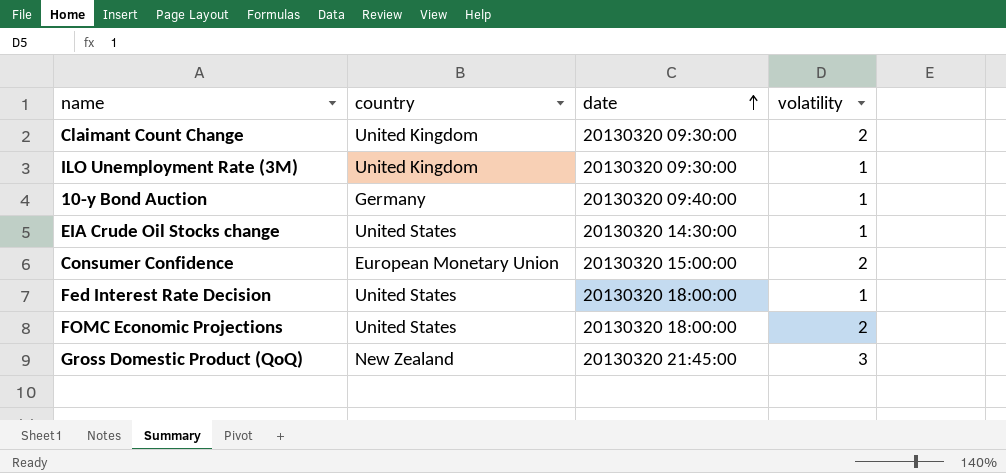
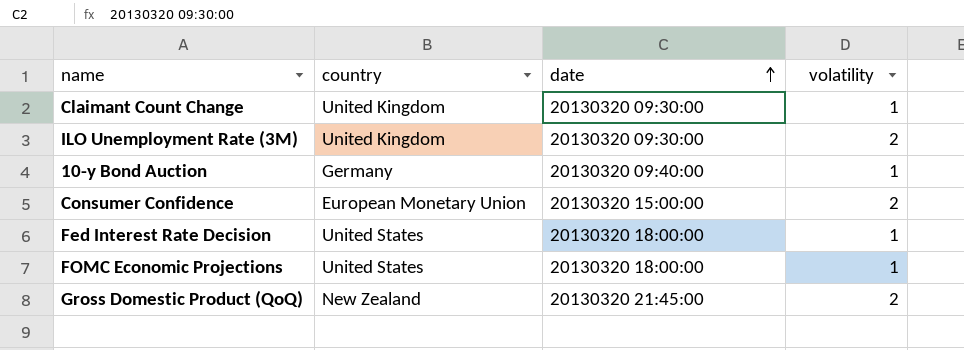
row EIA Crude Oil Stocks change: United States | 20130320 14:30:00 | 1 -> none
Claimant Count Change | volatility: 2 -> 1
ILO Unemployment Rate (3M) | volatility: 1 -> 2
FOMC Economic Projections | volatility: 2 -> 1
Gross Domestic Product (QoQ) | volatility: 3 -> 2

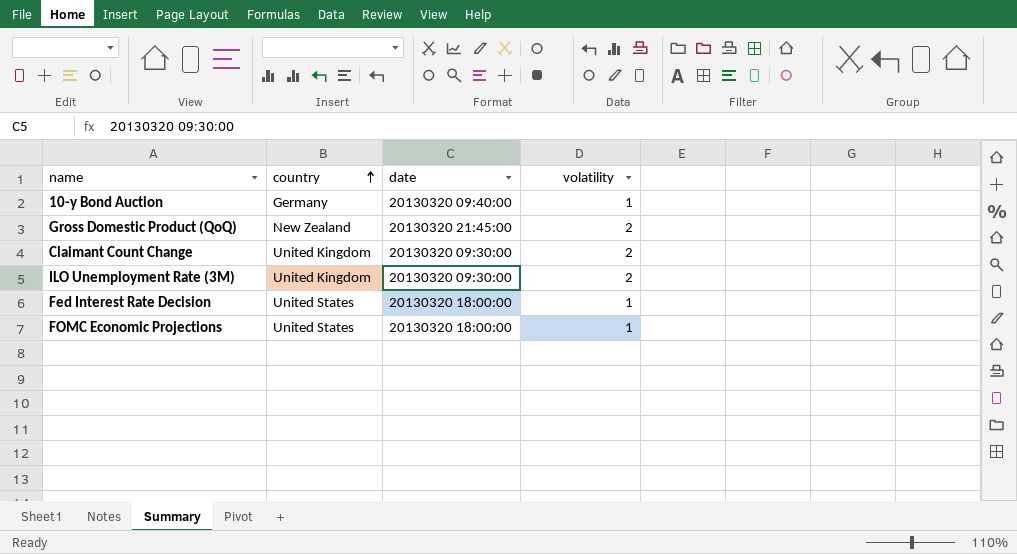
row order: date ascending -> country ascending
row Consumer Confidence: European Monetary Union | 20130320 15:00:00 | 2 -> none
Claimant Count Change | volatility: 1 -> 2

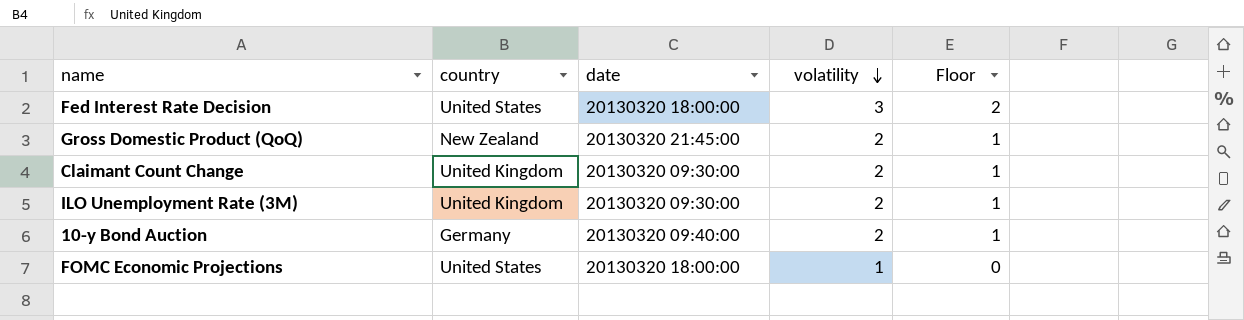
row order: country ascending -> volatility descending
column Floor | formula: none -> [volatility] - 1
Fed Interest Rate Decision | volatility: 1 -> 3
10-y Bond Auction | volatility: 1 -> 2

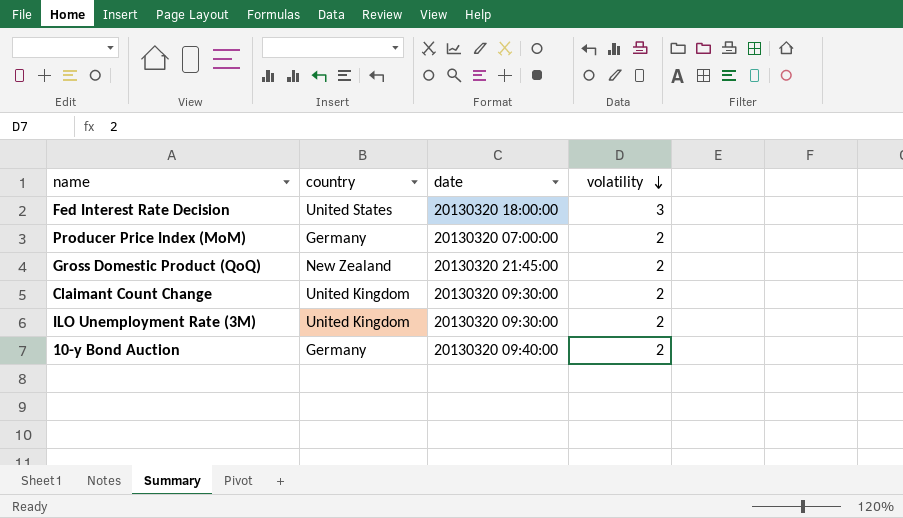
column Floor | formula: [volatility] - 1 -> none
row FOMC Economic Projections: United States | 20130320 18:00:00 | 1 | 0 -> none
row Producer Price Index (MoM): none -> Germany | 20130320 07:00:00 | 2

